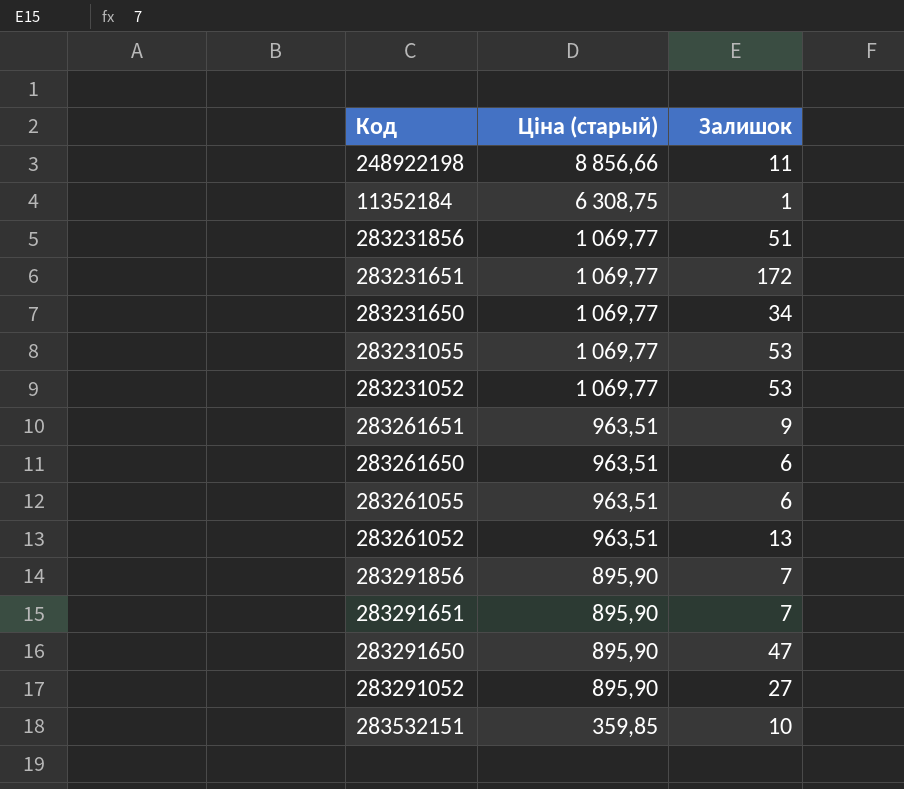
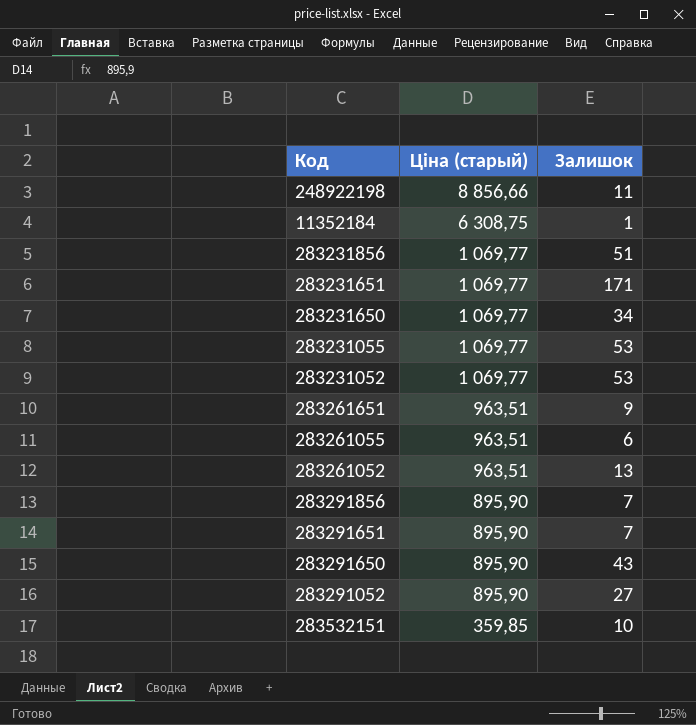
row 283261650: 963,51 | 6 -> none
283231651 | Залишок: 172 -> 171
283291650 | Залишок: 47 -> 43

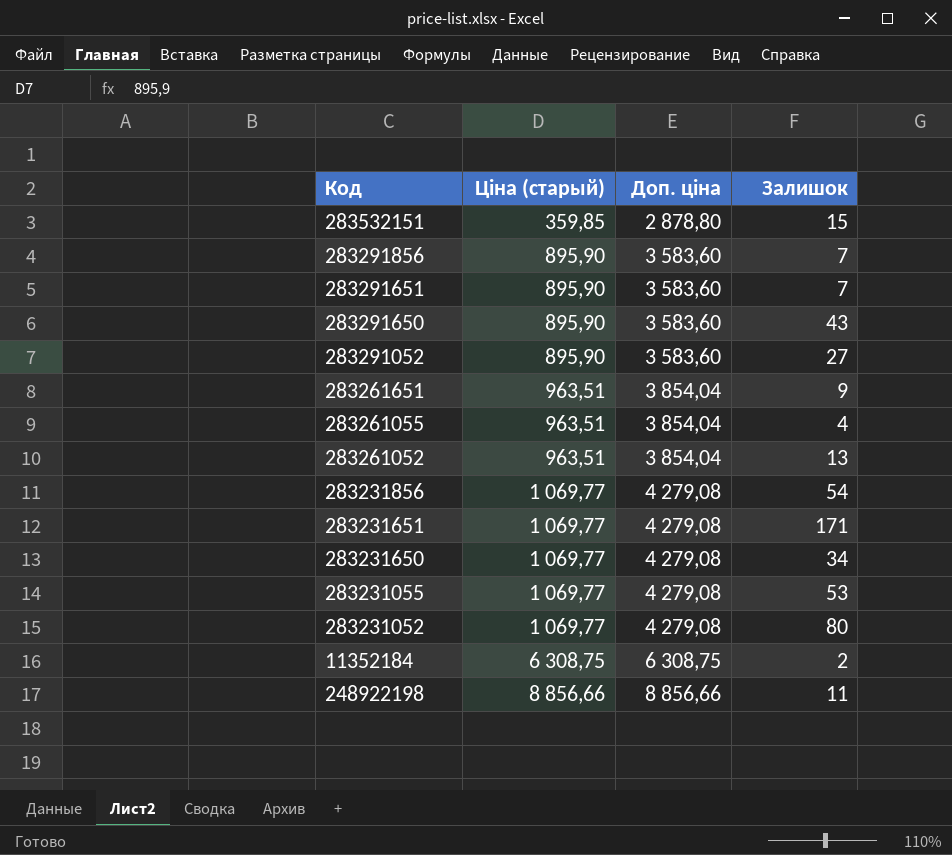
row order: Ціна (старый) descending -> Ціна (старый) ascending
column Доп. ціна | position: none -> 3
283532151 | Залишок: 10 -> 15
283261055 | Залишок: 6 -> 4
283231856 | Залишок: 51 -> 54
283231052 | Залишок: 53 -> 80
11352184 | Залишок: 1 -> 2

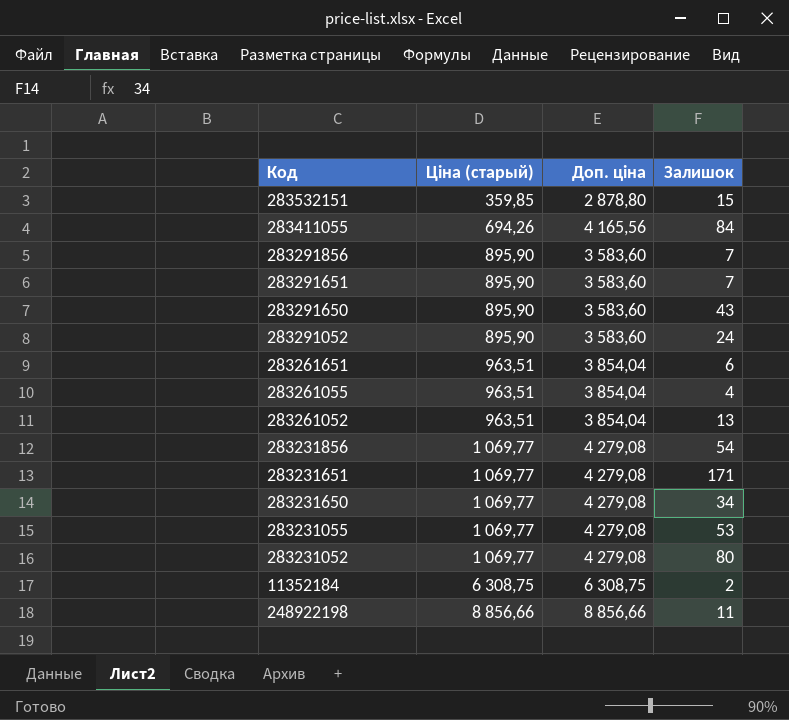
row 283411055: none -> 694,26 | 4 165,56 | 84
283291052 | Залишок: 27 -> 24
283261651 | Залишок: 9 -> 6

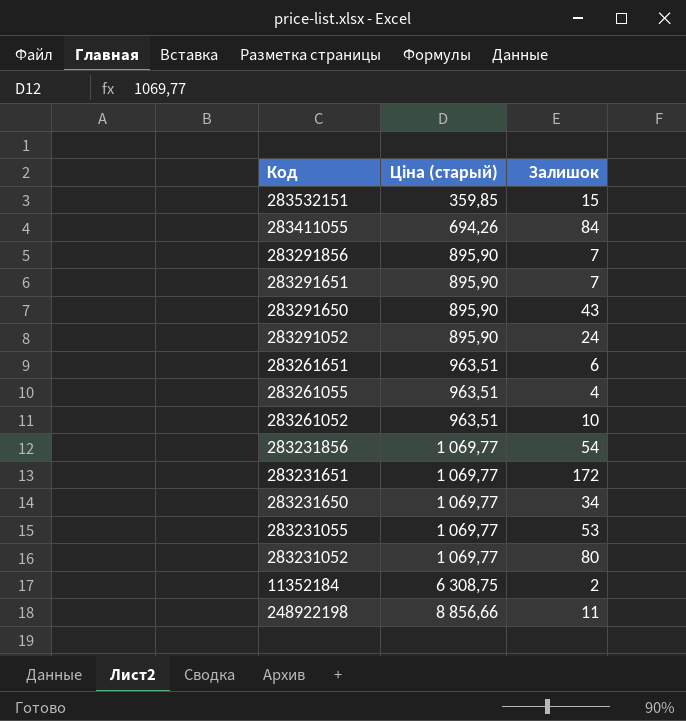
column Доп. ціна | position: 3 -> none
283261052 | Залишок: 13 -> 10
283231651 | Залишок: 171 -> 172

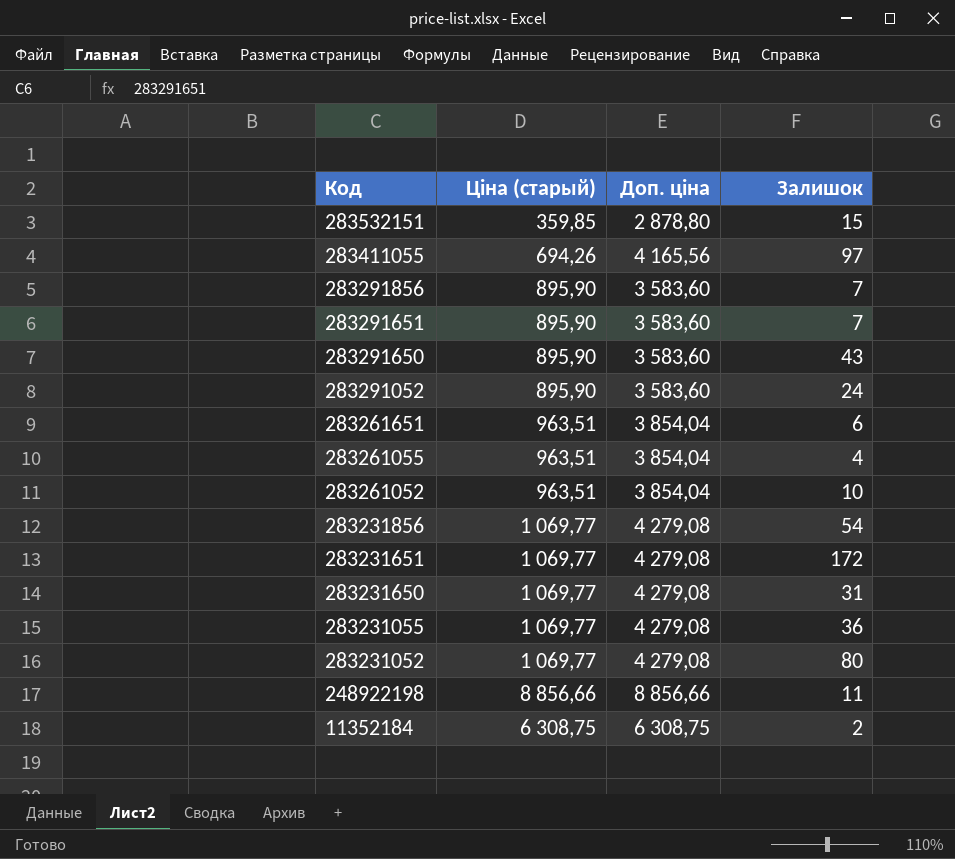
row order: Ціна (старый) ascending -> Код descending
column Доп. ціна | position: none -> 3
283411055 | Залишок: 84 -> 97
283231650 | Залишок: 34 -> 31
283231055 | Залишок: 53 -> 36

